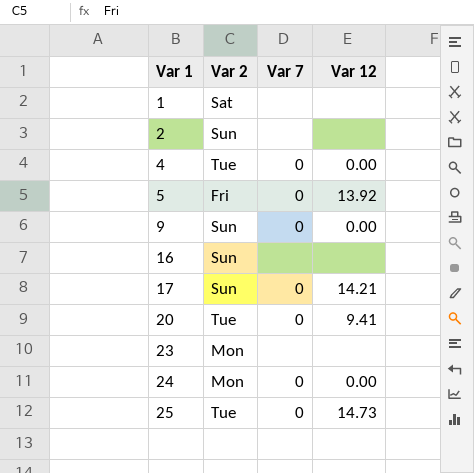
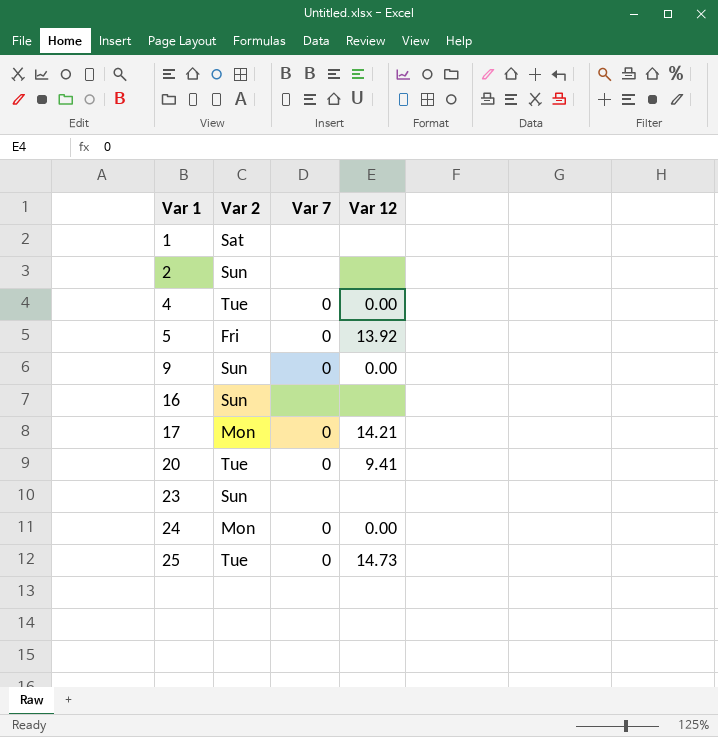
17 | Var 2: Sun -> Mon
23 | Var 2: Mon -> Sun

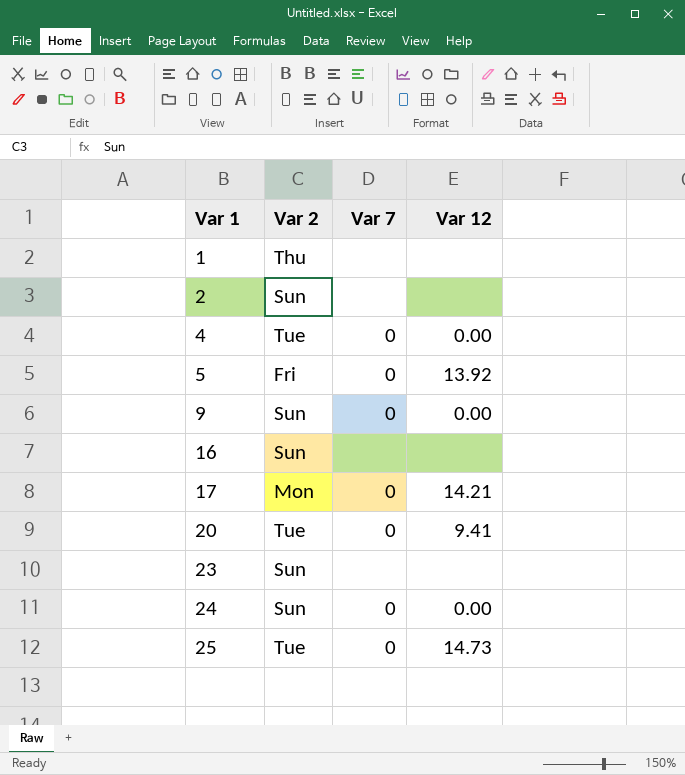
1 | Var 2: Sat -> Thu
24 | Var 2: Mon -> Sun

